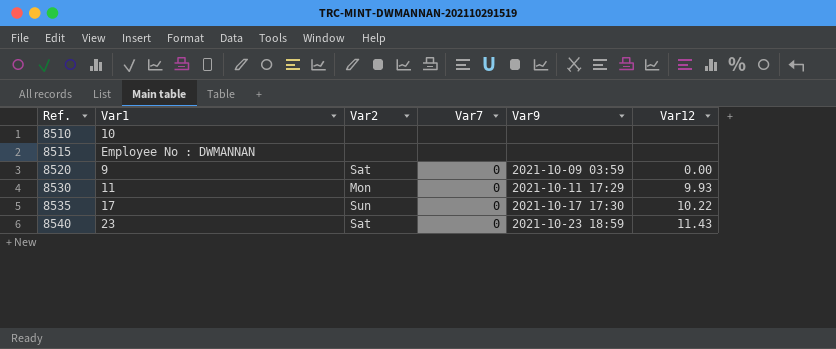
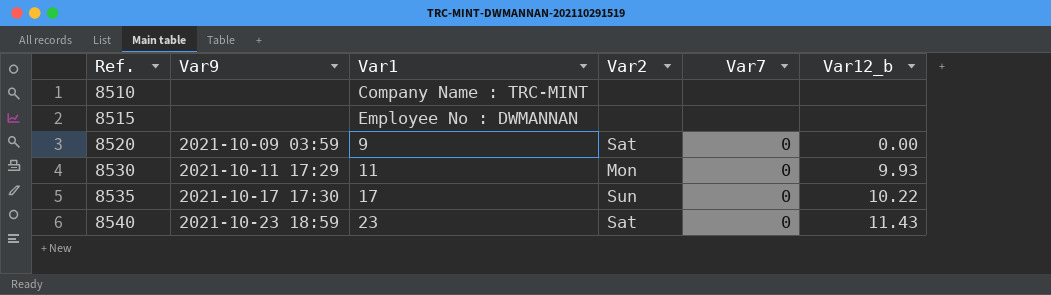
column Var9 | position: 5 -> 2
column name: Var12 -> Var12_b
8510 | Var1: 10 -> Company Name : TRC-MINT

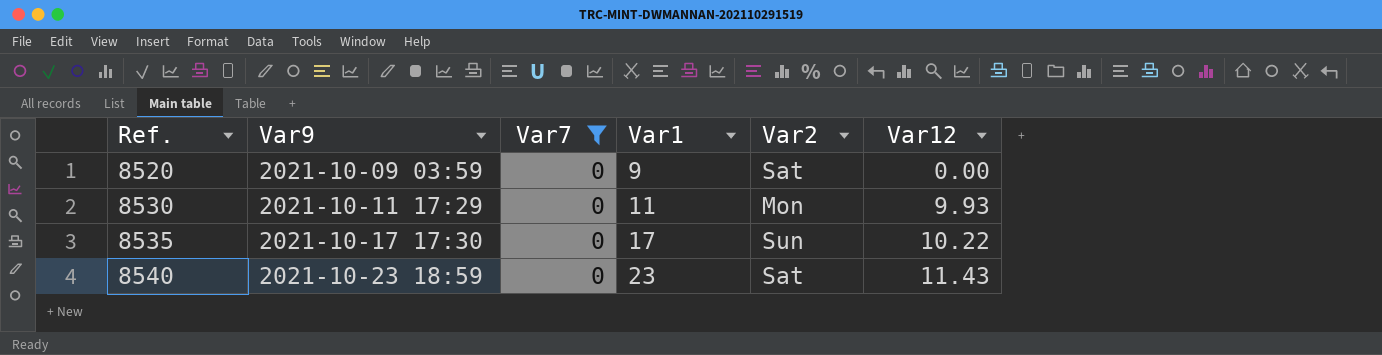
filter: none -> Var7 = 0
column Var7 | position: 5 -> 3
column name: Var12_b -> Var12

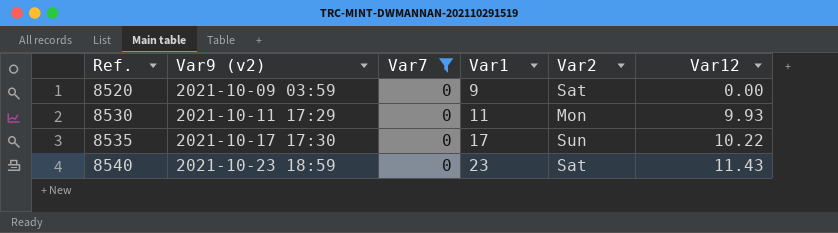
column name: Var9 -> Var9 (v2)

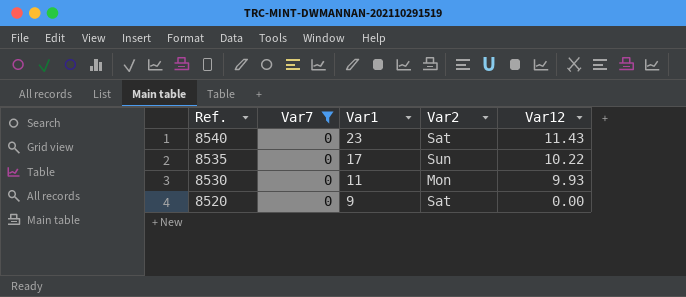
row order: Ref. ascending -> Ref. descending
column Var9 (v2) | position: 2 -> none

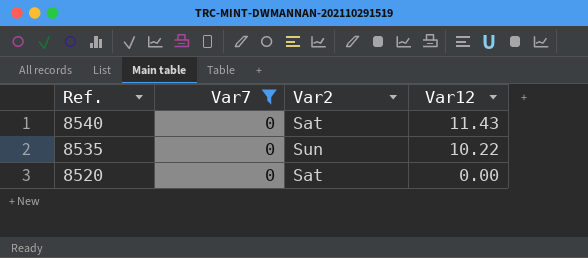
column Var1 | position: 3 -> none
row 8530: 0 | 11 | Mon | 9.93 -> none

